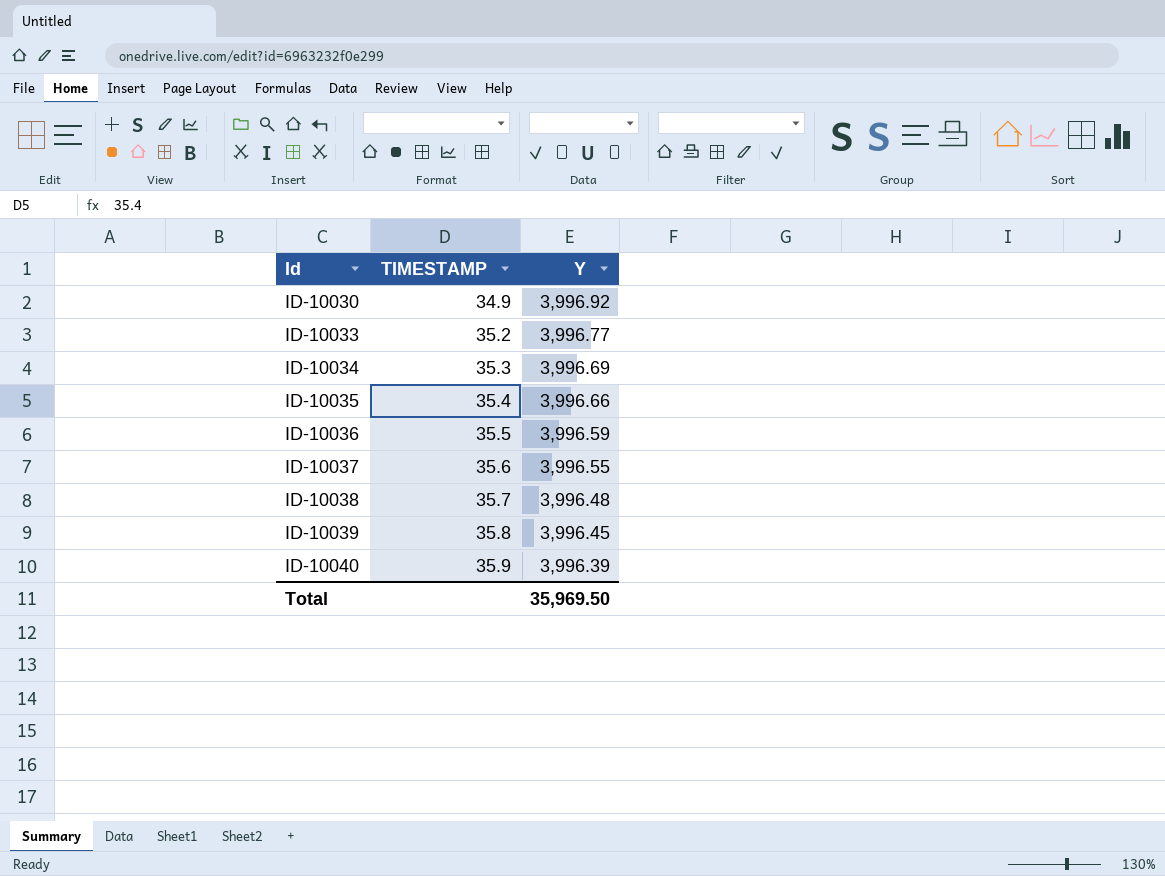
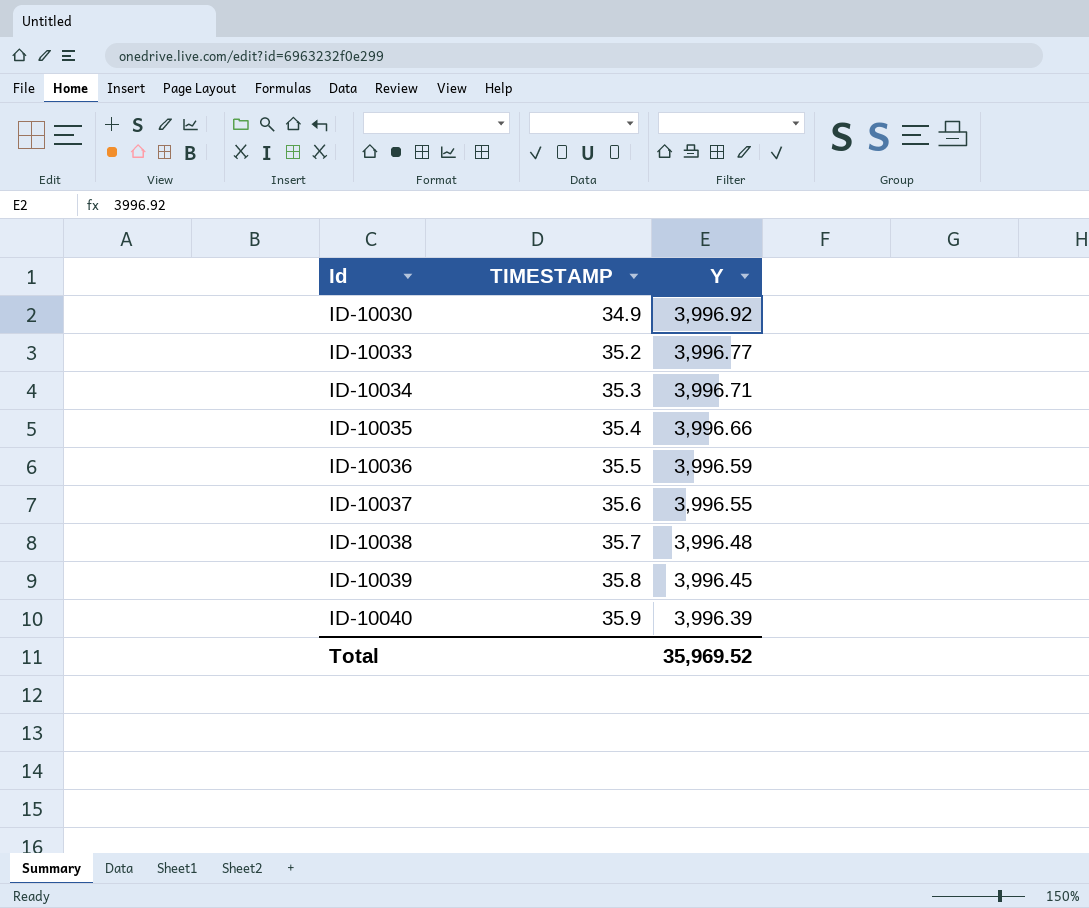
ID-10034 | Y: 3,996.69 -> 3,996.71
Total | Y: 35,969.50 -> 35,969.52

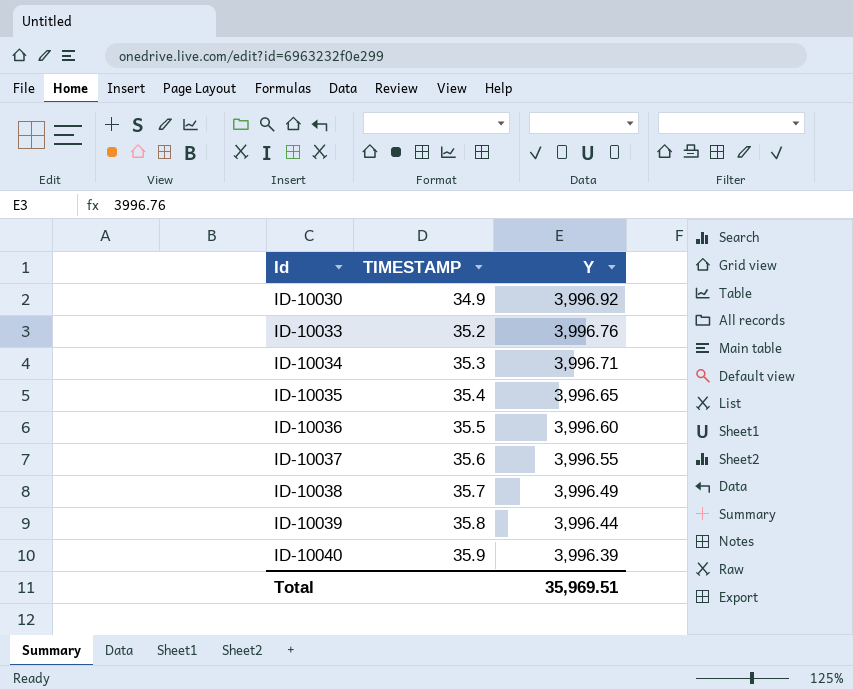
ID-10033 | Y: 3,996.77 -> 3,996.76
ID-10035 | Y: 3,996.66 -> 3,996.65
ID-10036 | Y: 3,996.59 -> 3,996.60
ID-10038 | Y: 3,996.48 -> 3,996.49
ID-10039 | Y: 3,996.45 -> 3,996.44
Total | Y: 35,969.52 -> 35,969.51

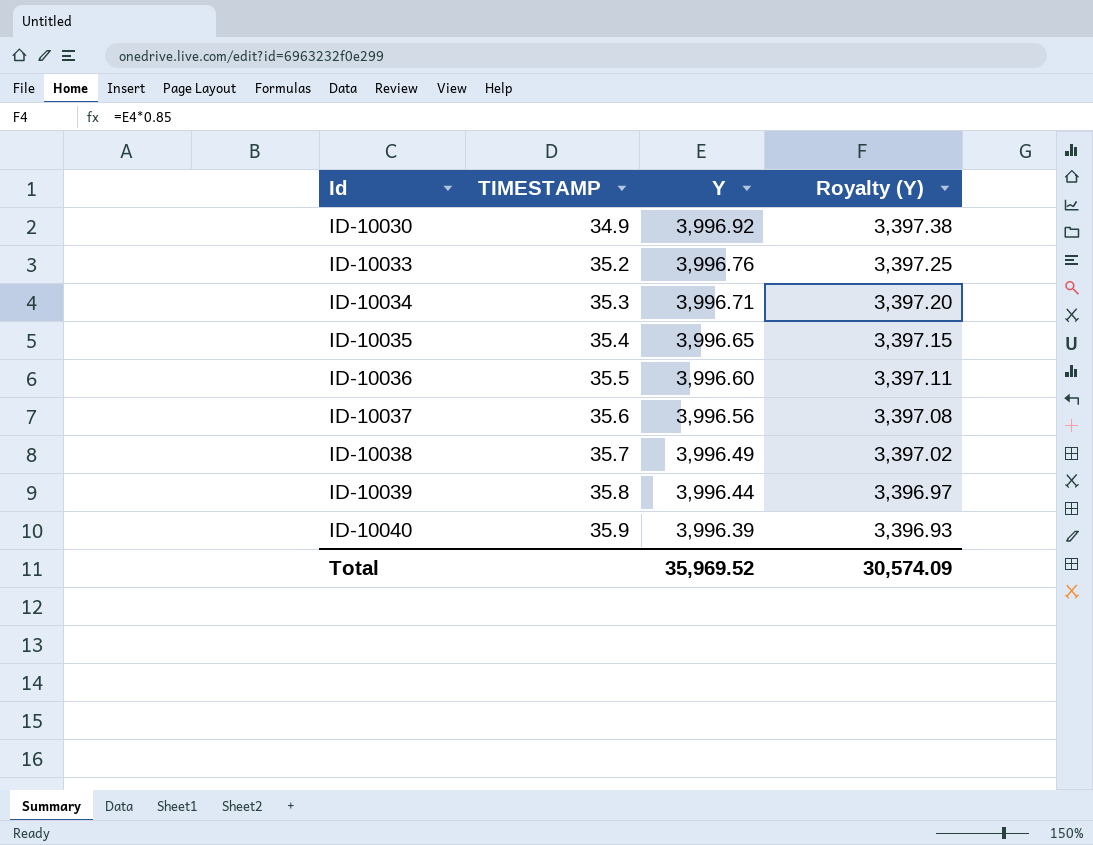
column Royalty (Y) | formula: none -> [Y] * 0.85
ID-10037 | Y: 3,996.55 -> 3,996.56
Total | Y: 35,969.51 -> 35,969.52

